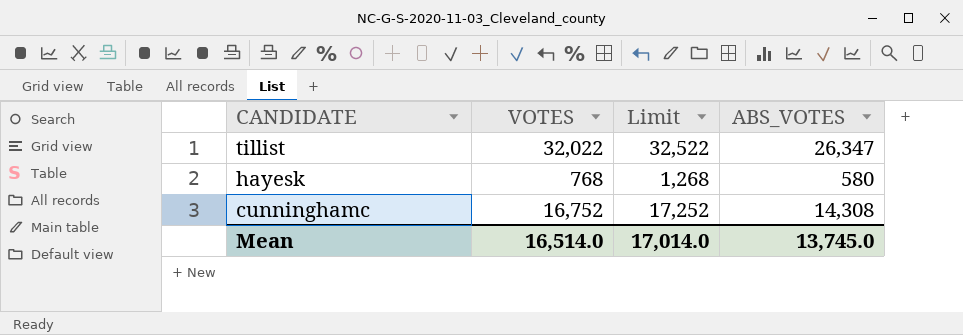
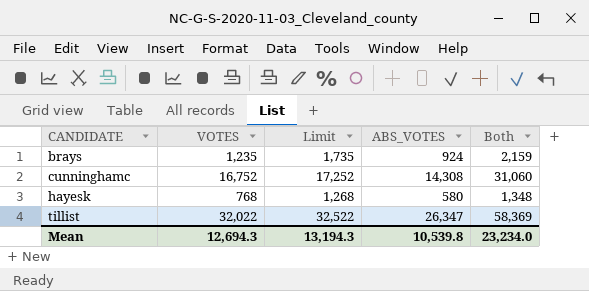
row order: CANDIDATE descending -> CANDIDATE ascending
column Both | formula: none -> [VOTES] + [ABS_VOTES]
row brays: none -> 1,235 | 1,735 | 924 | 2,159
Mean | VOTES: 16,514.0 -> 12,694.3
Mean | Limit: 17,014.0 -> 13,194.3
Mean | ABS_VOTES: 13,745.0 -> 10,539.8

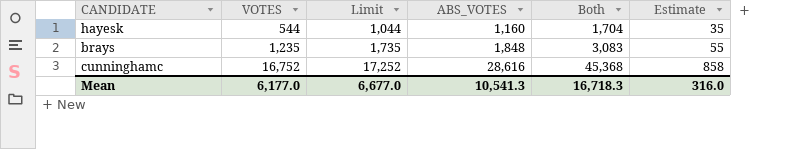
row order: CANDIDATE ascending -> VOTES ascending
column Estimate | formula: none -> [ABS_VOTES] * 0.03
row tillist: 32,022 | 32,522 | 26,347 | 58,369 -> none
hayesk | VOTES: 768 -> 544
hayesk | Limit: 1,268 -> 1,044
hayesk | ABS_VOTES: 580 -> 1,160
hayesk | Both: 1,348 -> 1,704
brays | ABS_VOTES: 924 -> 1,848
brays | Both: 2,159 -> 3,083
cunninghamc | ABS_VOTES: 14,308 -> 28,616
cunninghamc | Both: 31,060 -> 45,368
Mean | VOTES: 12,694.3 -> 6,177.0
Mean | Limit: 13,194.3 -> 6,677.0
Mean | ABS_VOTES: 10,539.8 -> 10,541.3
Mean | Both: 23,234.0 -> 16,718.3

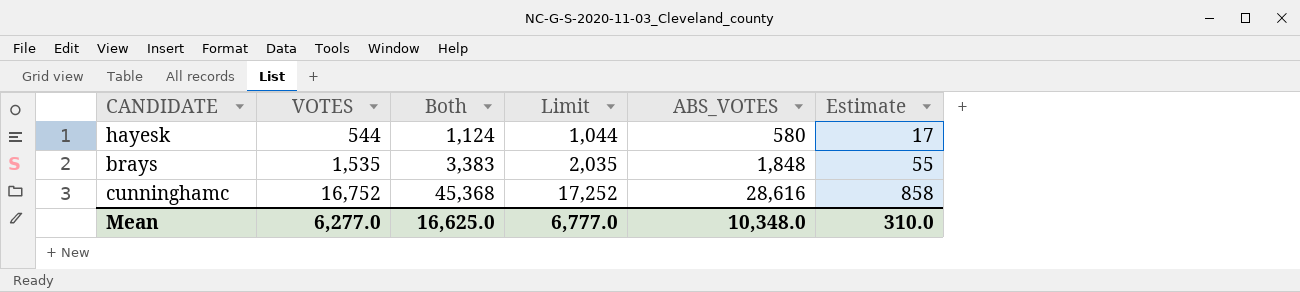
column Both | position: 5 -> 3
hayesk | Both: 1,704 -> 1,124
hayesk | ABS_VOTES: 1,160 -> 580
hayesk | Estimate: 35 -> 17
brays | VOTES: 1,235 -> 1,535
brays | Both: 3,083 -> 3,383
brays | Limit: 1,735 -> 2,035
Mean | VOTES: 6,177.0 -> 6,277.0
Mean | Both: 16,718.3 -> 16,625.0
Mean | Limit: 6,677.0 -> 6,777.0
Mean | ABS_VOTES: 10,541.3 -> 10,348.0
Mean | Estimate: 316.0 -> 310.0

